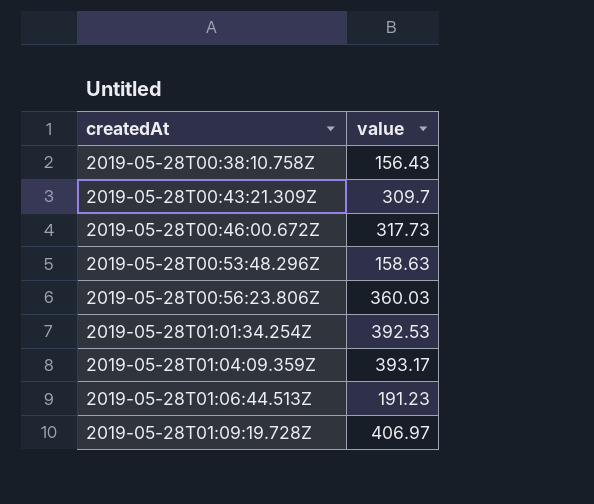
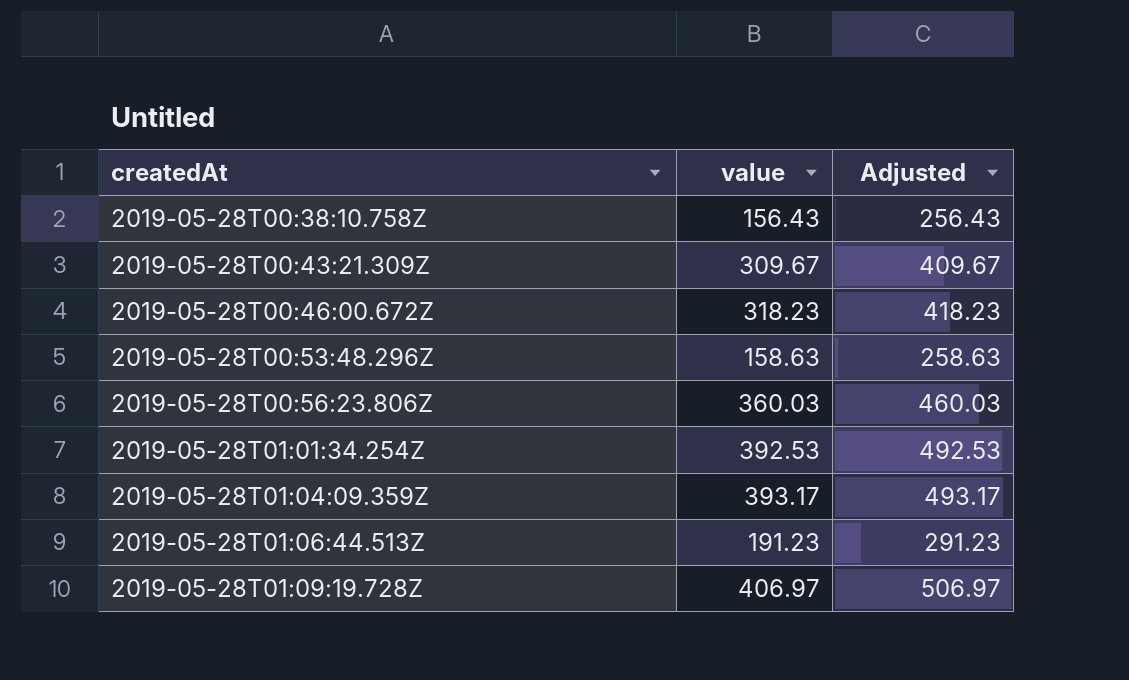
column Adjusted | formula: none -> [value] + 100
2019-05-28T00:43:21.309Z | value: 309.7 -> 309.67
2019-05-28T00:46:00.672Z | value: 317.73 -> 318.23

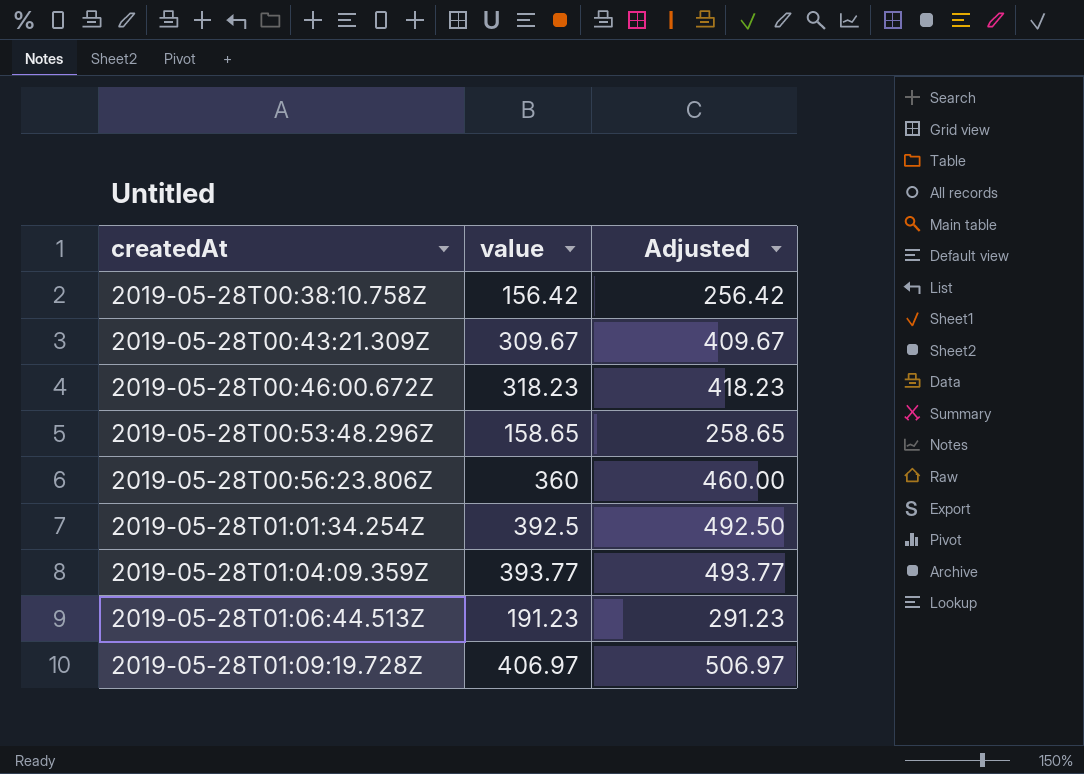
2019-05-28T00:38:10.758Z | value: 156.43 -> 156.42
2019-05-28T00:38:10.758Z | Adjusted: 256.43 -> 256.42
2019-05-28T00:53:48.296Z | value: 158.63 -> 158.65
2019-05-28T00:53:48.296Z | Adjusted: 258.63 -> 258.65
2019-05-28T00:56:23.806Z | value: 360.03 -> 360
2019-05-28T00:56:23.806Z | Adjusted: 460.03 -> 460.00
2019-05-28T01:01:34.254Z | value: 392.53 -> 392.5
2019-05-28T01:01:34.254Z | Adjusted: 492.53 -> 492.50
2019-05-28T01:04:09.359Z | value: 393.17 -> 393.77
2019-05-28T01:04:09.359Z | Adjusted: 493.17 -> 493.77

